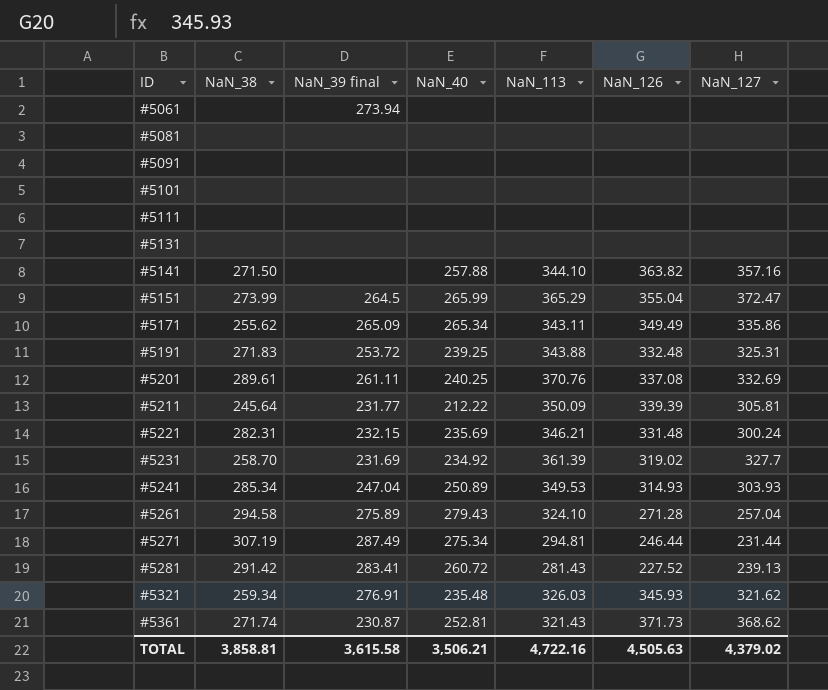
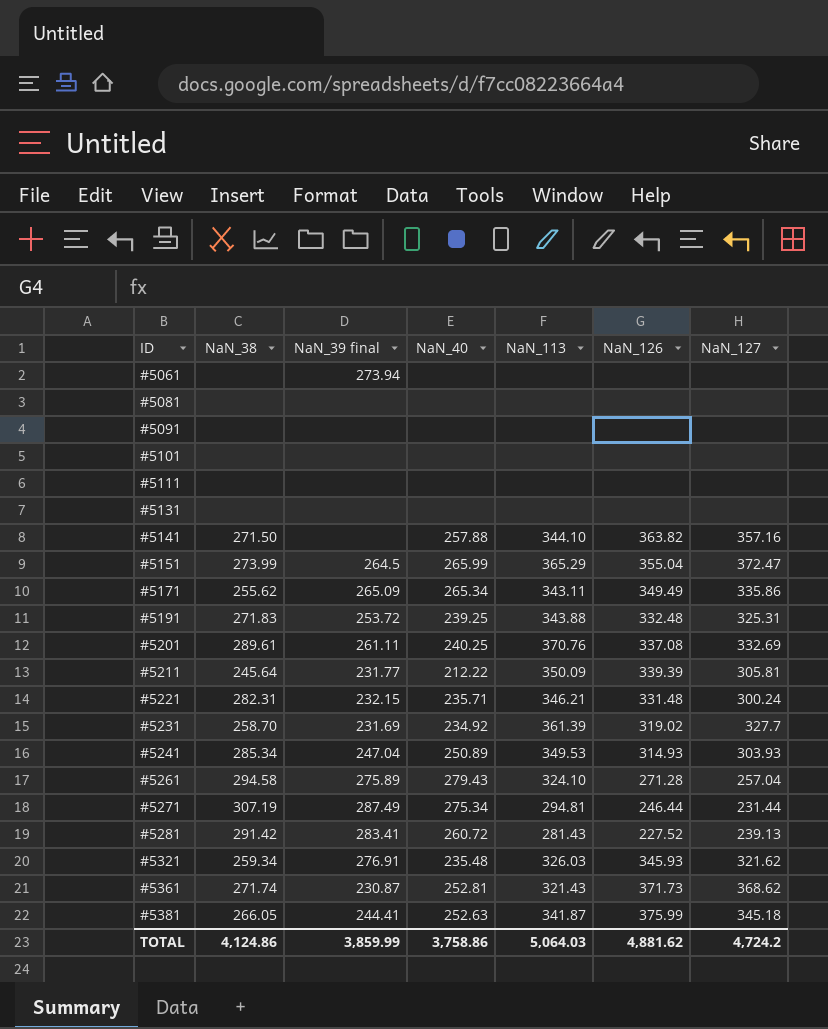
#5221 | NaN_40: 235.69 -> 235.71
row #5381: none -> 266.05 | 244.41 | 252.63 | 341.87 | 375.99 | 345.18
TOTAL | NaN_38: 3,858.81 -> 4,124.86
TOTAL | NaN_39 final: 3,615.58 -> 3,859.99
TOTAL | NaN_40: 3,506.21 -> 3,758.86
TOTAL | NaN_113: 4,722.16 -> 5,064.03
TOTAL | NaN_126: 4,505.63 -> 4,881.62
TOTAL | NaN_127: 4,379.02 -> 4,724.2

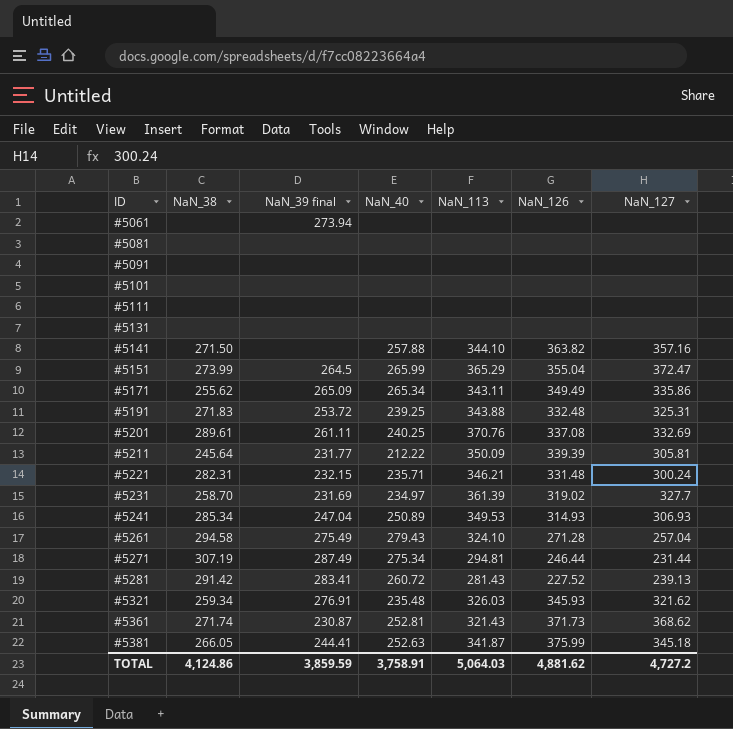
#5231 | NaN_40: 234.92 -> 234.97
#5241 | NaN_127: 303.93 -> 306.93
#5261 | NaN_39 final: 275.89 -> 275.49
TOTAL | NaN_39 final: 3,859.99 -> 3,859.59
TOTAL | NaN_40: 3,758.86 -> 3,758.91
TOTAL | NaN_127: 4,724.2 -> 4,727.2

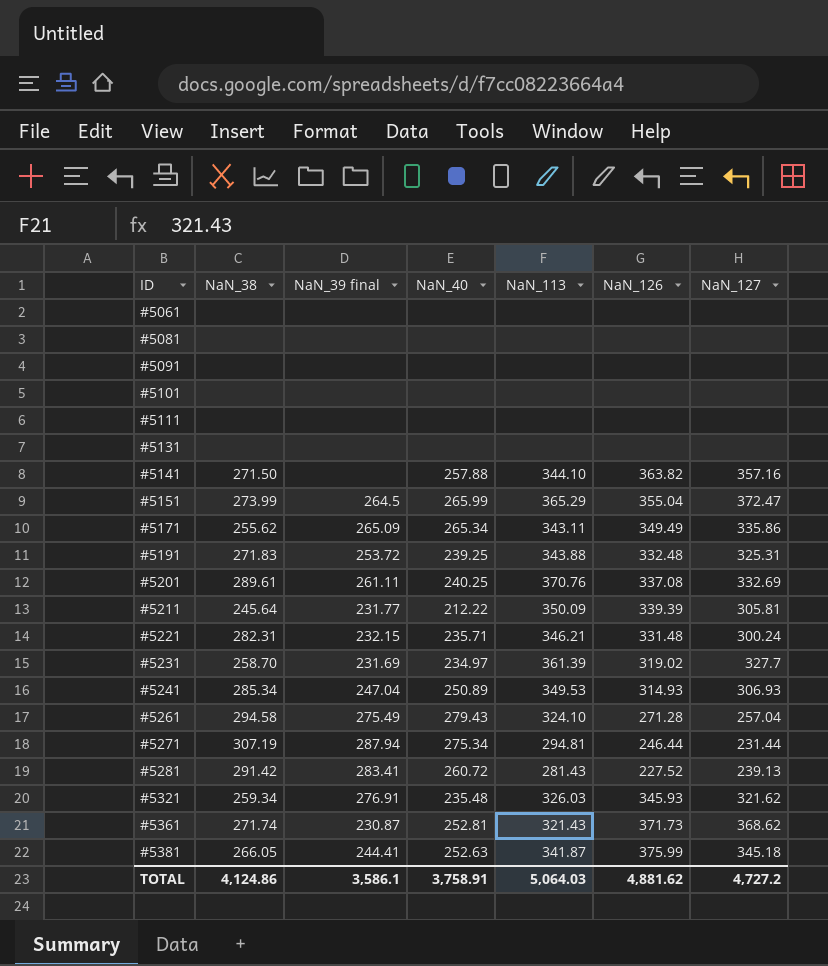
#5061 | NaN_39 final: 273.94 -> none
#5271 | NaN_39 final: 287.49 -> 287.94
TOTAL | NaN_39 final: 3,859.59 -> 3,586.1

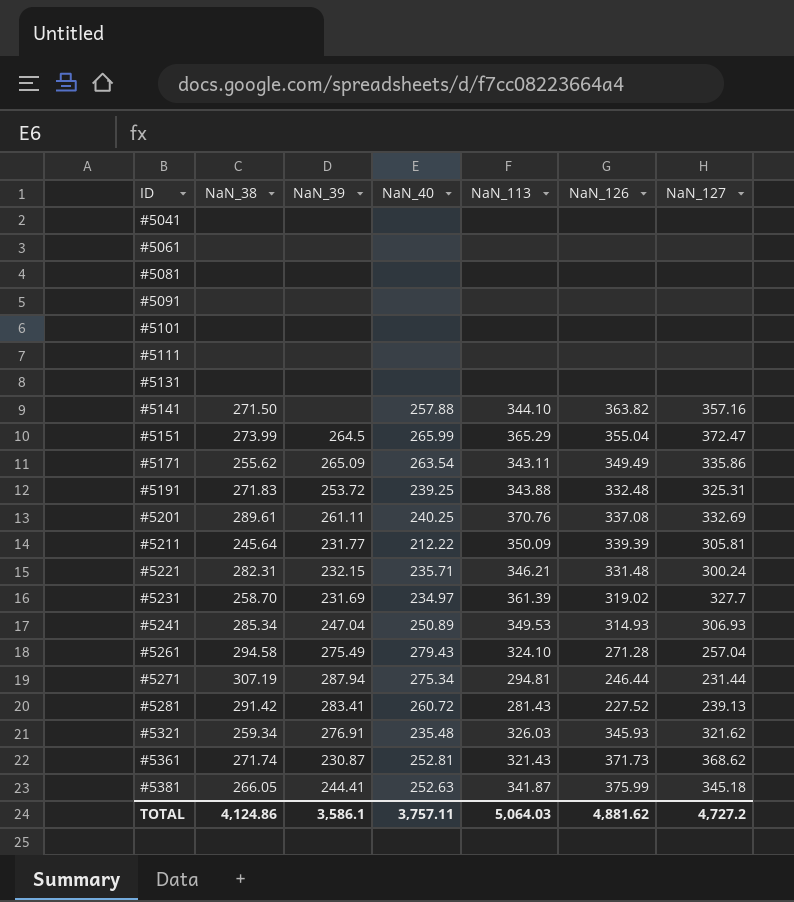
column name: NaN_39 final -> NaN_39
row #5041: none -> none | none | none | none | none | none
#5171 | NaN_40: 265.34 -> 263.54
TOTAL | NaN_40: 3,758.91 -> 3,757.11

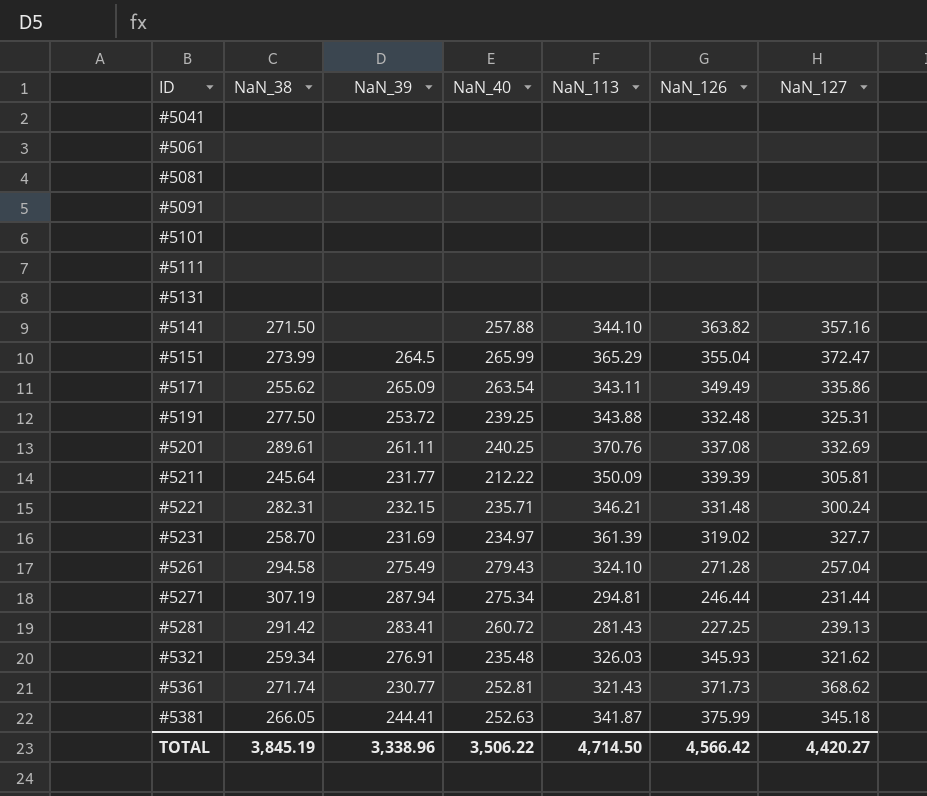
row #5241: 285.34 | 247.04 | 250.89 | 349.53 | 314.93 | 306.93 -> none
#5191 | NaN_38: 271.83 -> 277.50
#5281 | NaN_126: 227.52 -> 227.25
#5361 | NaN_39: 230.87 -> 230.77
TOTAL | NaN_38: 4,124.86 -> 3,845.19
TOTAL | NaN_39: 3,586.1 -> 3,338.96
TOTAL | NaN_40: 3,757.11 -> 3,506.22
TOTAL | NaN_113: 5,064.03 -> 4,714.50
TOTAL | NaN_126: 4,881.62 -> 4,566.42
TOTAL | NaN_127: 4,727.2 -> 4,420.27

